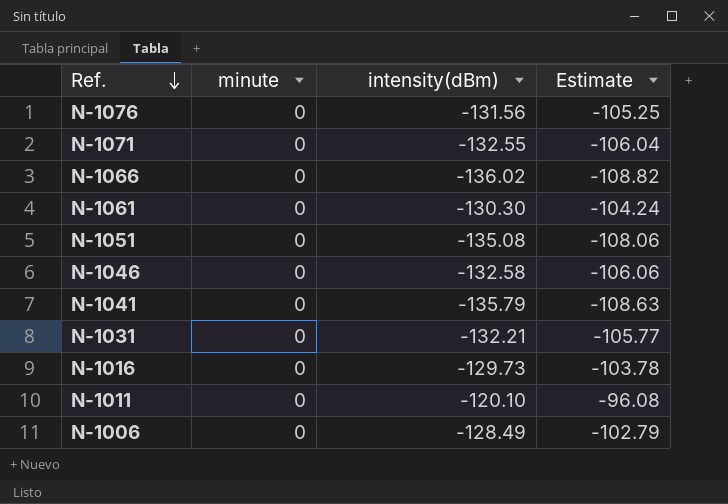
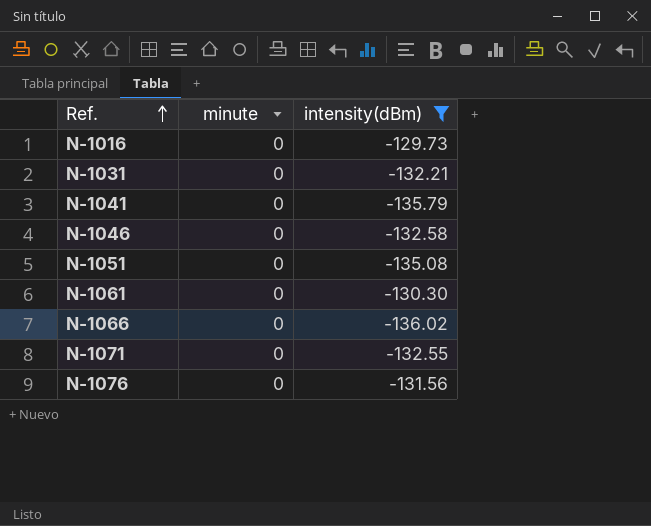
filter: none -> intensity(dBm) <= -129.73
row order: Ref. descending -> Ref. ascending
column Estimate | formula: [intensity(dBm)] * 0.8 -> none

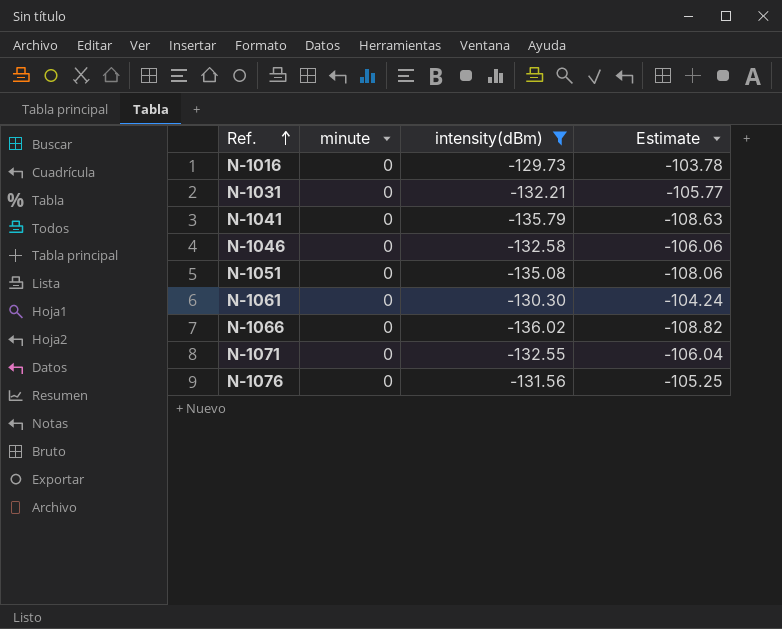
column Estimate | formula: none -> [intensity(dBm)] * 0.8

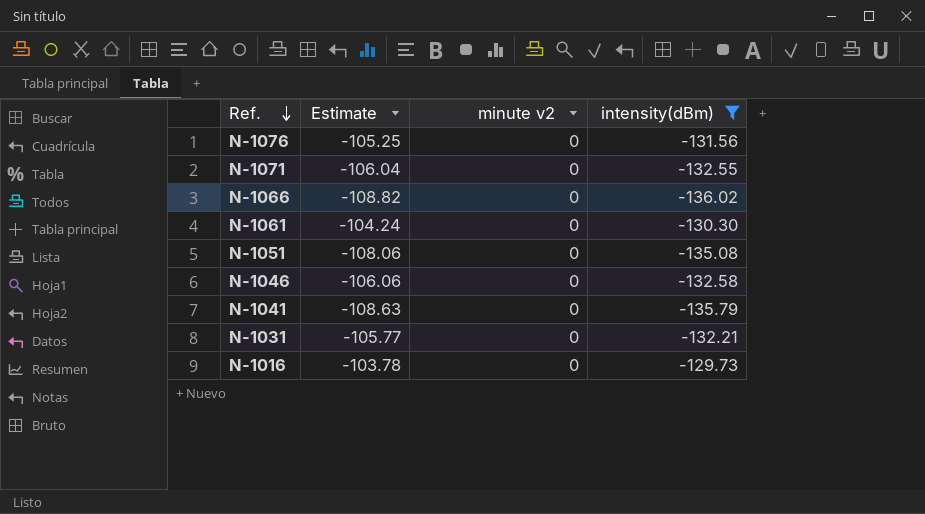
row order: Ref. ascending -> Ref. descending
column Estimate | position: 4 -> 2
column name: minute -> minute v2

